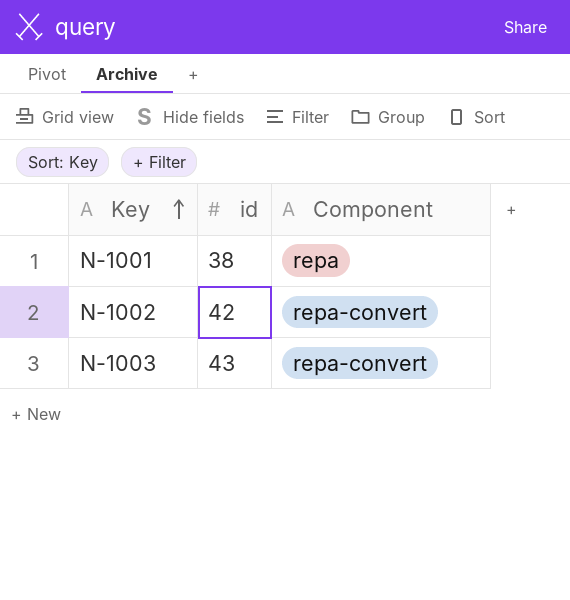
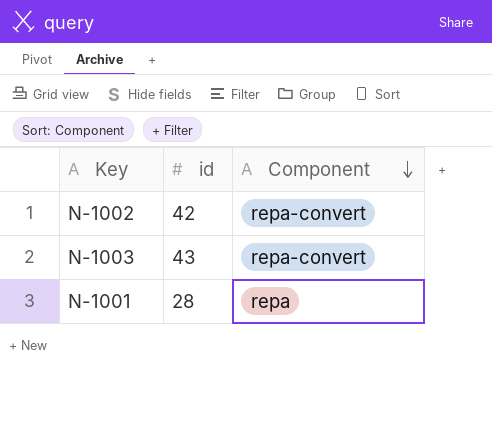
row order: Key ascending -> Component descending
N-1001 | id: 38 -> 28

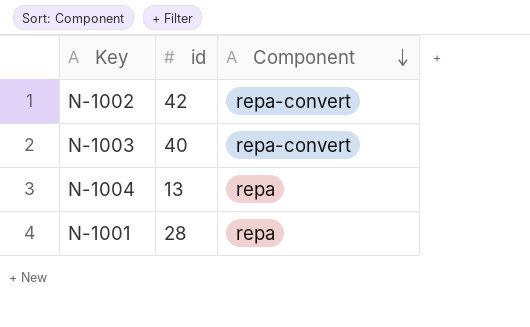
N-1003 | id: 43 -> 40
row N-1004: none -> 13 | repa

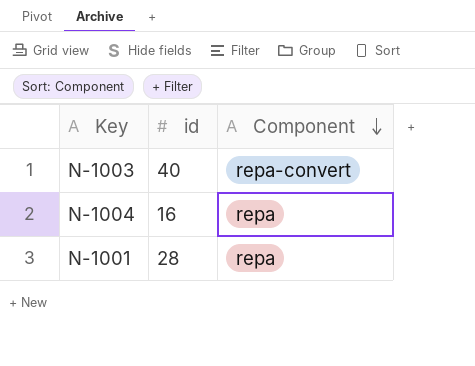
row N-1002: 42 | repa-convert -> none
N-1004 | id: 13 -> 16

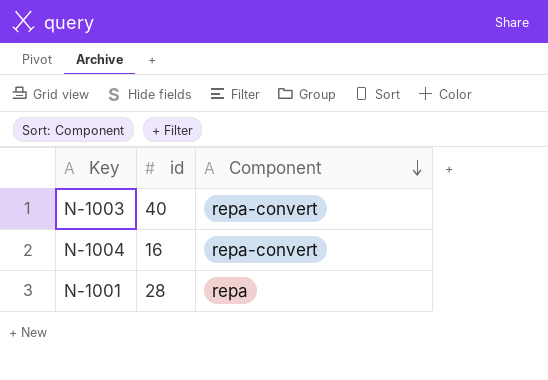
N-1004 | Component: repa -> repa-convert

